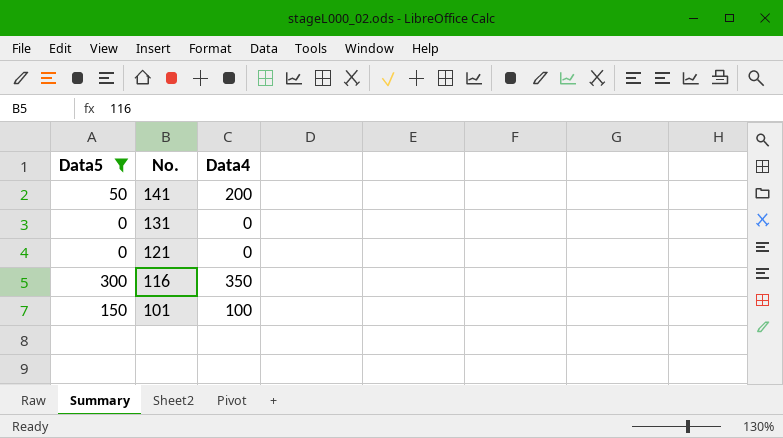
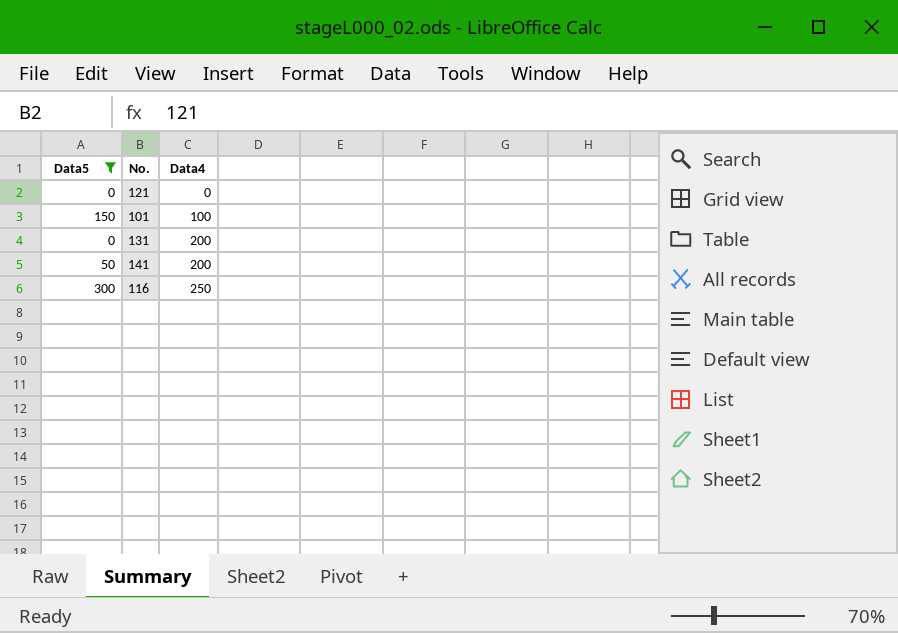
row order: No. descending -> Data4 ascending
131 | Data4: 0 -> 200
116 | Data4: 350 -> 250

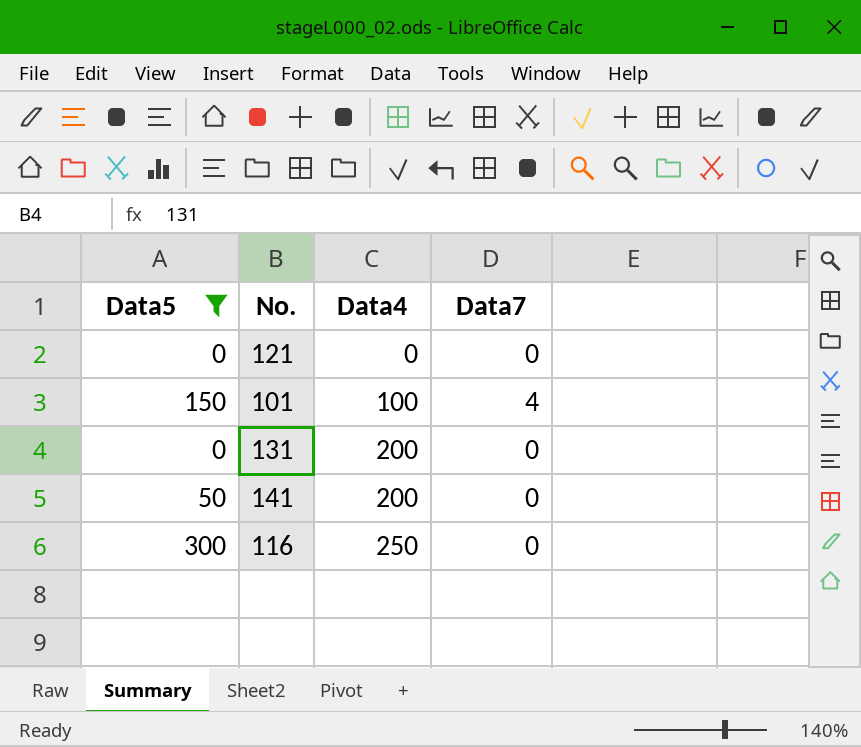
column Data7 | position: none -> 4

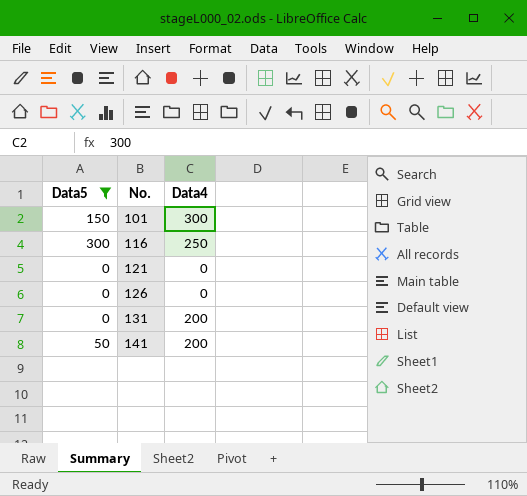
row order: Data4 ascending -> No. ascending
column Data7 | position: 4 -> none
101 | Data4: 100 -> 300
row 126: none -> 0 | 0

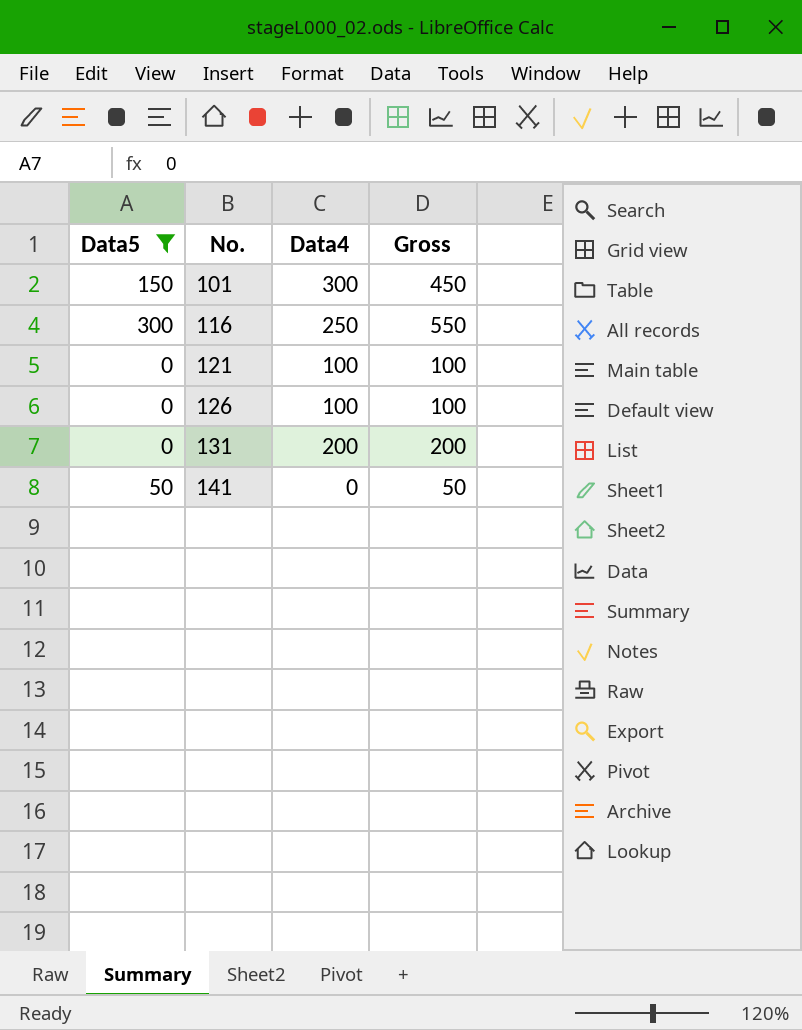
column Gross | formula: none -> [Data5] + [Data4]
121 | Data4: 0 -> 100
126 | Data4: 0 -> 100
141 | Data4: 200 -> 0

